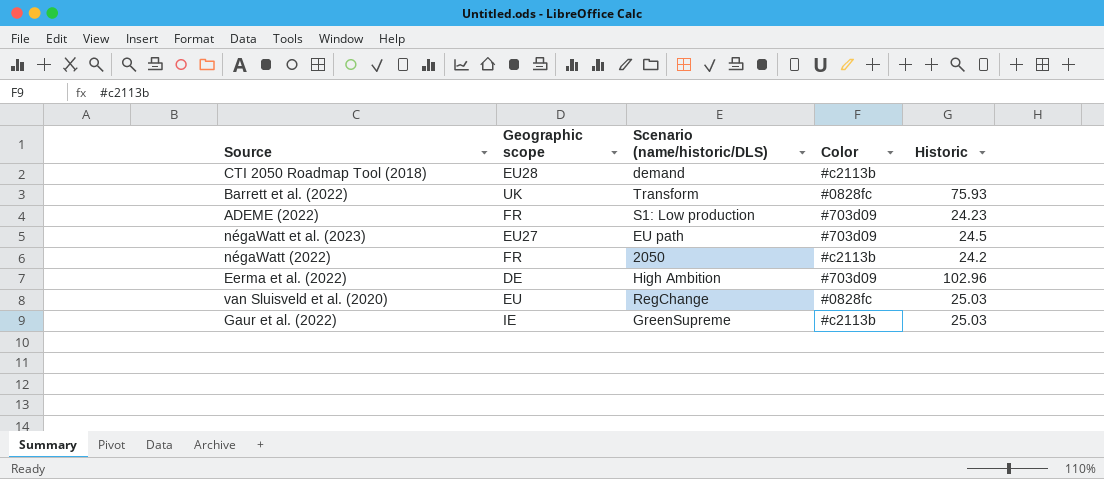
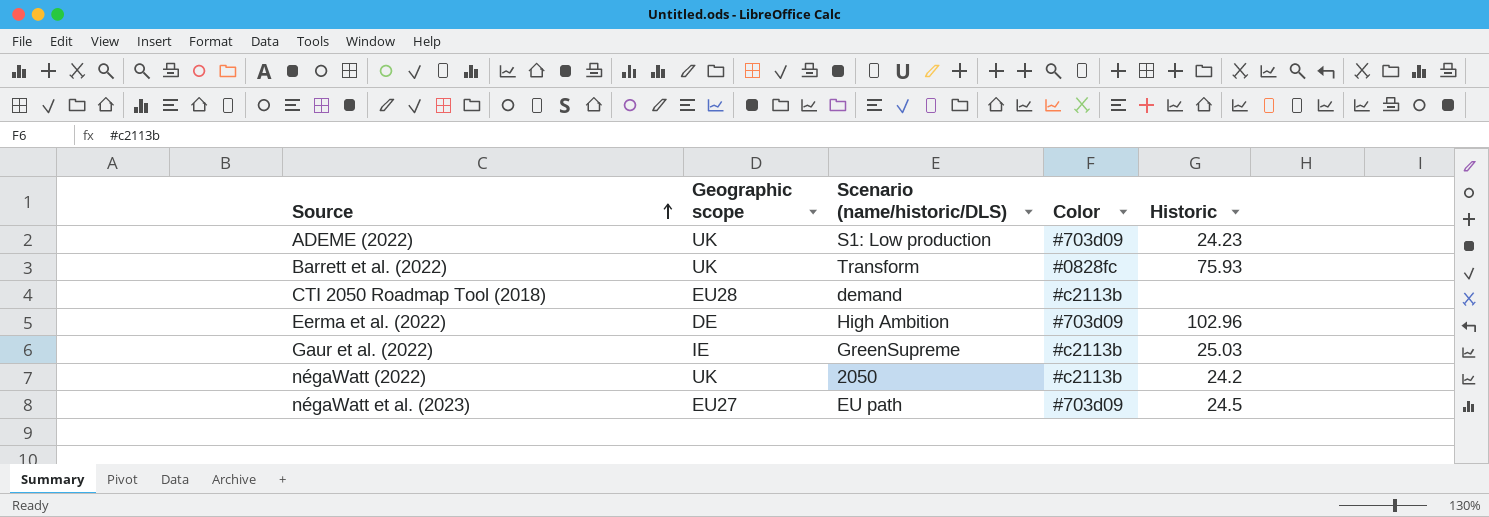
row order: none -> Source ascending
row van Sluisveld et al. (2020): EU | RegChange | #0828fc | 25.03 -> none
ADEME (2022) | Geographic scope: FR -> UK
négaWatt (2022) | Geographic scope: FR -> UK

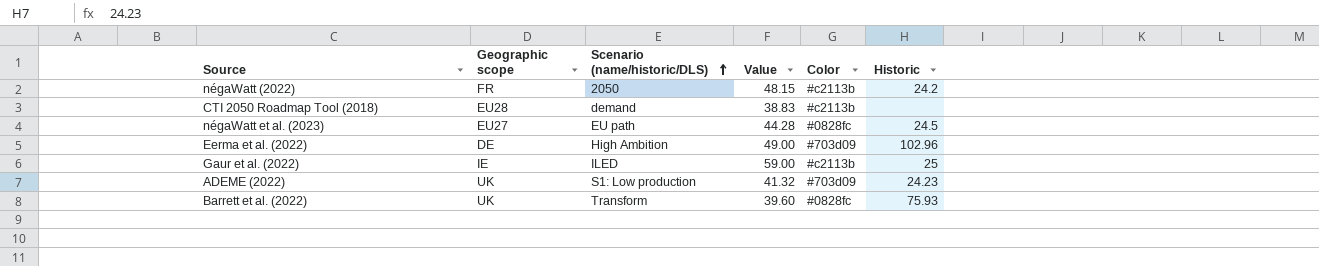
row order: Source ascending -> Scenario (name/historic/DLS) ascending
column Value | position: none -> 4
négaWatt (2022) | Geographic scope: UK -> FR
négaWatt et al. (2023) | Color: #703d09 -> #0828fc
Gaur et al. (2022) | Scenario (name/historic/DLS): GreenSupreme -> ILED
Gaur et al. (2022) | Historic: 25.03 -> 25

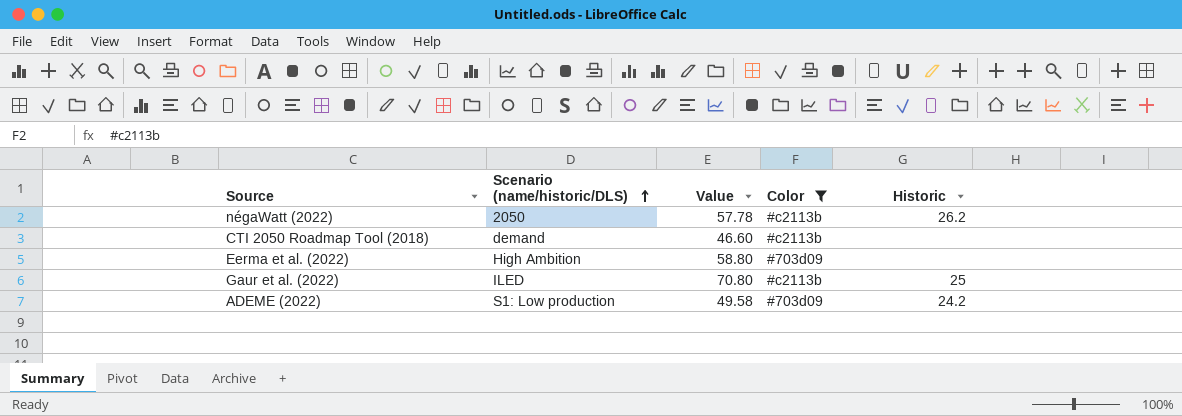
filter: none -> Color != #0828fc
column Geographic scope | position: 2 -> none
négaWatt (2022) | Value: 48.15 -> 57.78
négaWatt (2022) | Historic: 24.2 -> 26.2
CTI 2050 Roadmap Tool (2018) | Value: 38.83 -> 46.60
Eerma et al. (2022) | Value: 49.00 -> 58.80
Eerma et al. (2022) | Historic: 102.96 -> none
Gaur et al. (2022) | Value: 59.00 -> 70.80
ADEME (2022) | Value: 41.32 -> 49.58
ADEME (2022) | Historic: 24.23 -> 24.2

